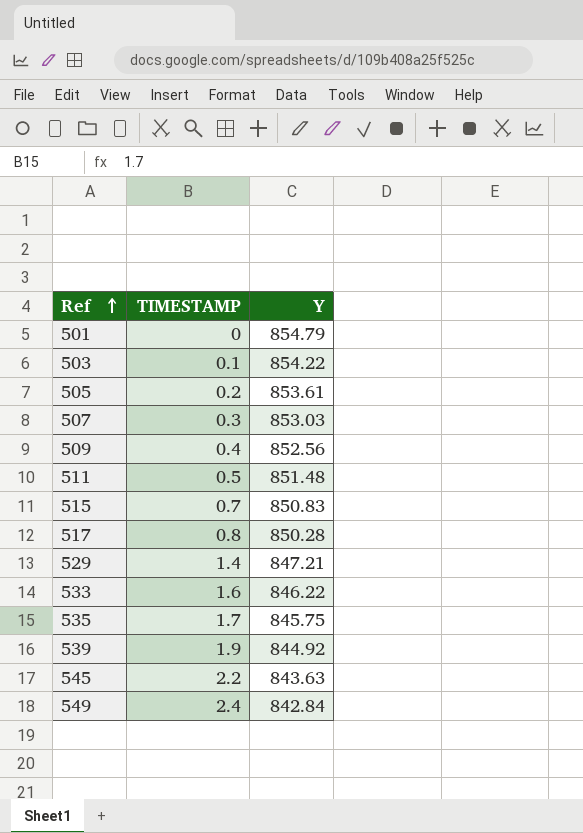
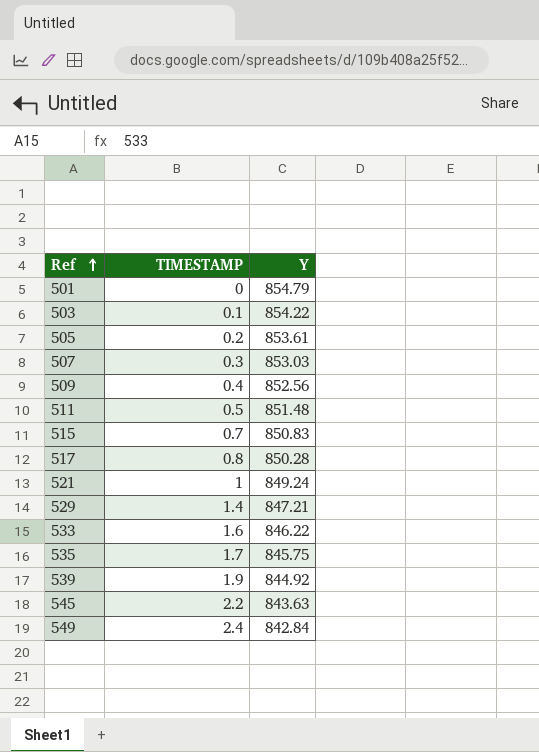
row 521: none -> 1 | 849.24

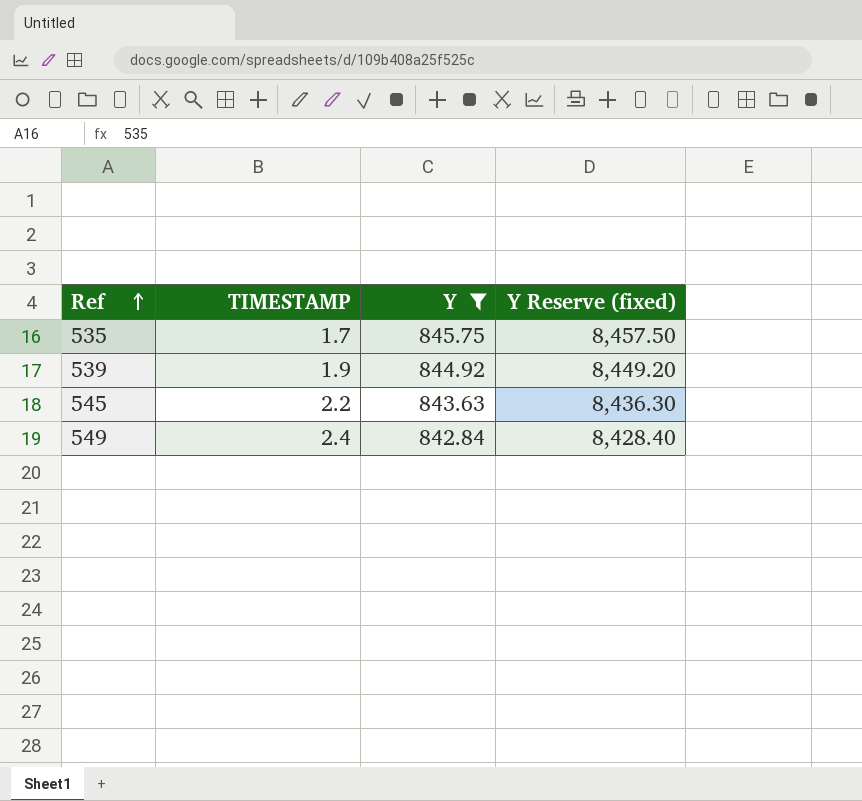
filter: none -> Y <= 845.75
column Y Reserve (fixed) | formula: none -> [Y] * 10

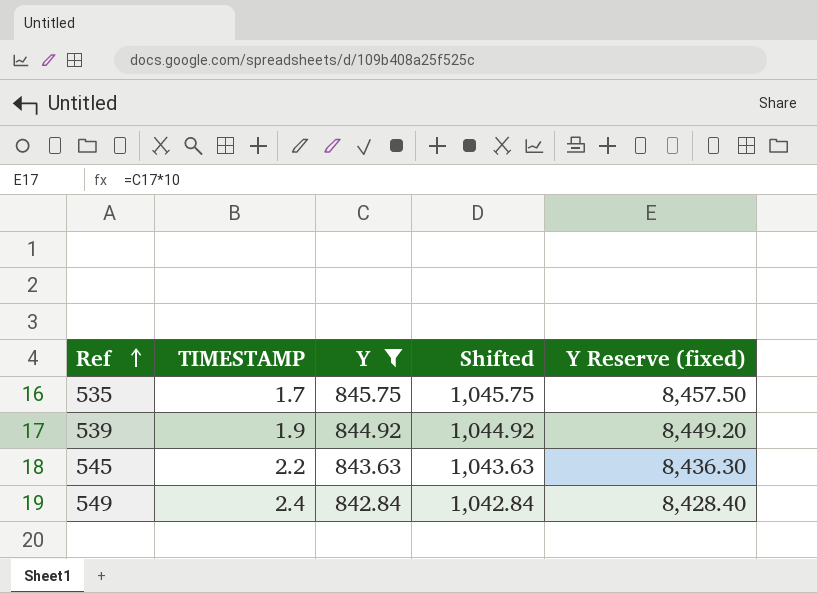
column Shifted | formula: none -> [Y] + 200

